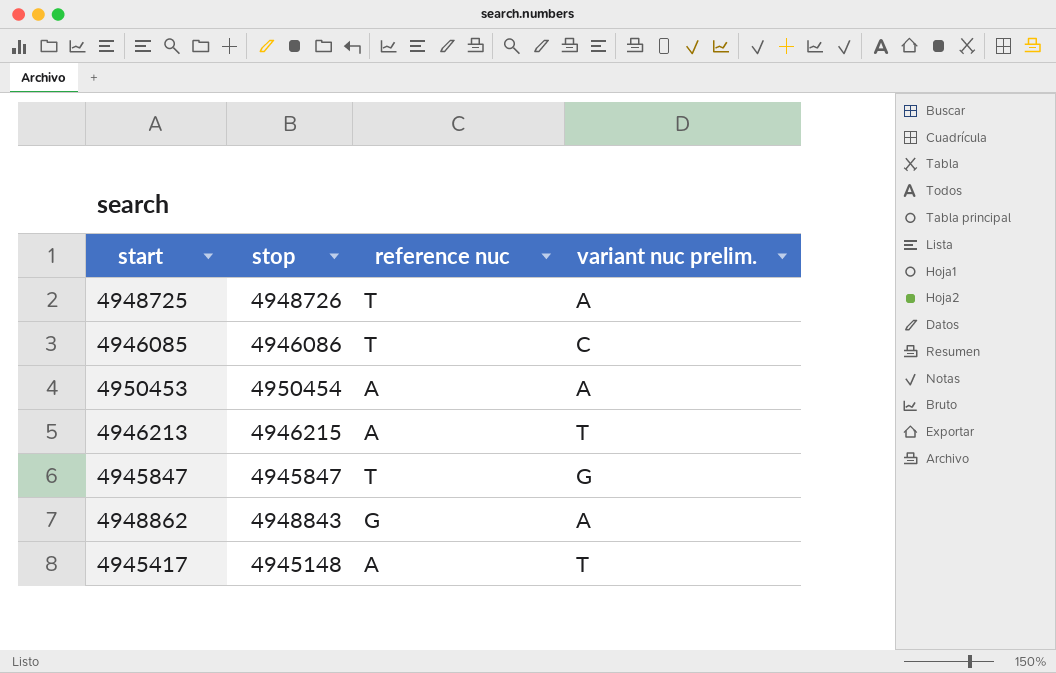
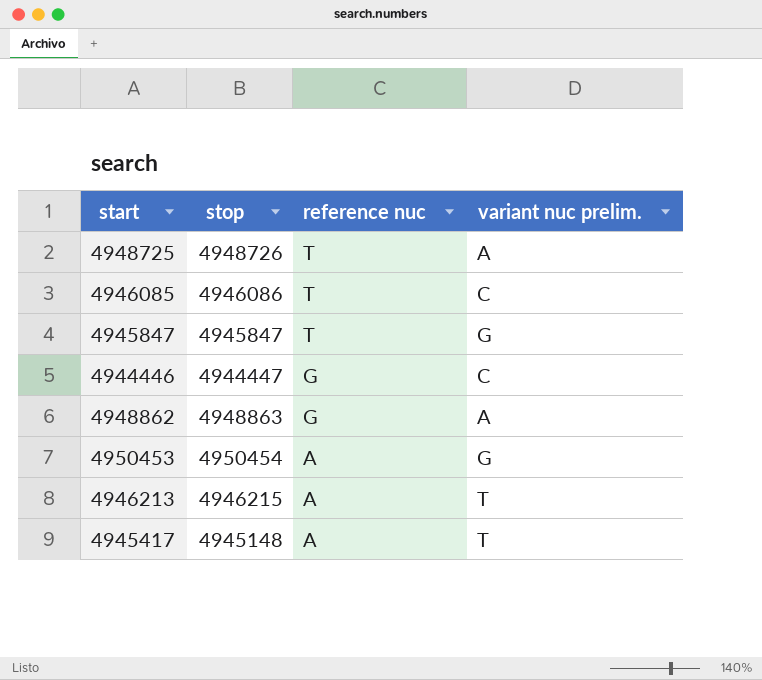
row order: none -> reference nuc descending
row 4944446: none -> 4944447 | G | C
4948862 | stop: 4948843 -> 4948863
4950453 | variant nuc prelim.: A -> G

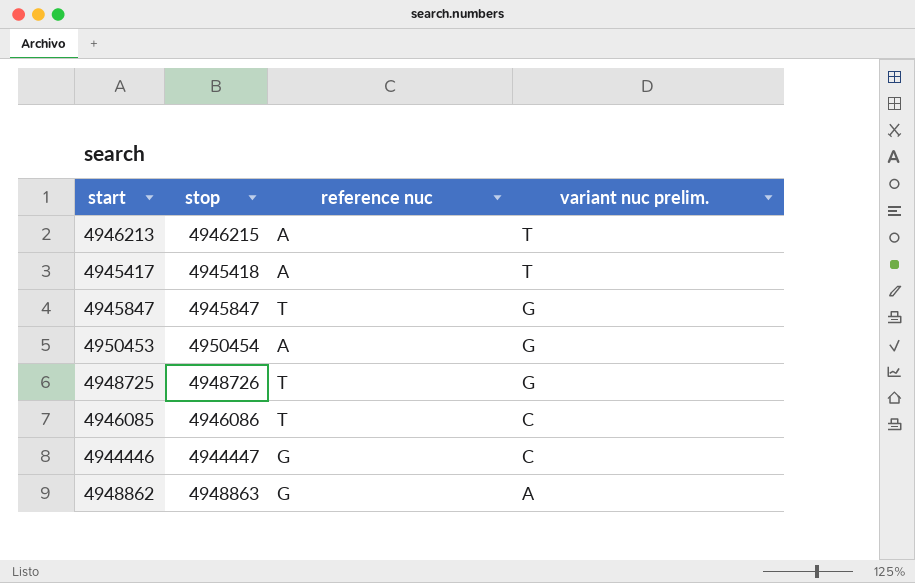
row order: reference nuc descending -> variant nuc prelim. descending
4945417 | stop: 4945148 -> 4945418
4948725 | variant nuc prelim.: A -> G

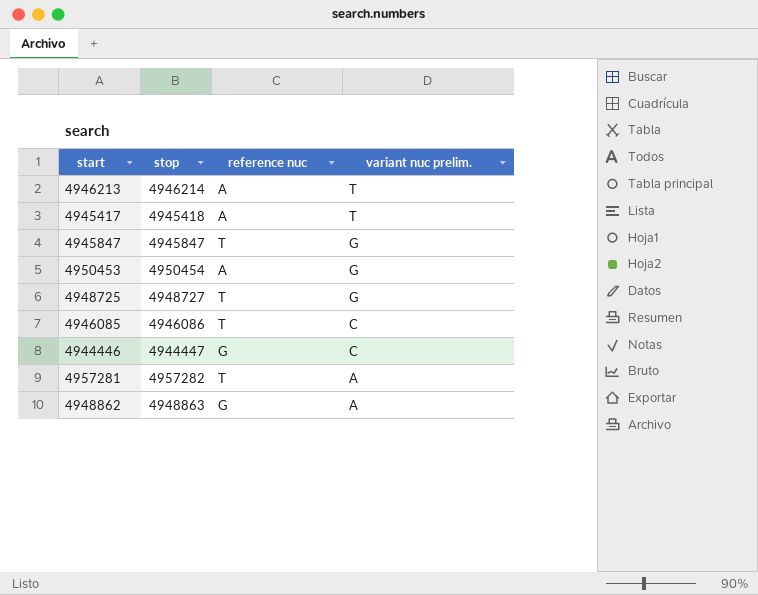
4946213 | stop: 4946215 -> 4946214
4948725 | stop: 4948726 -> 4948727
row 4957281: none -> 4957282 | T | A

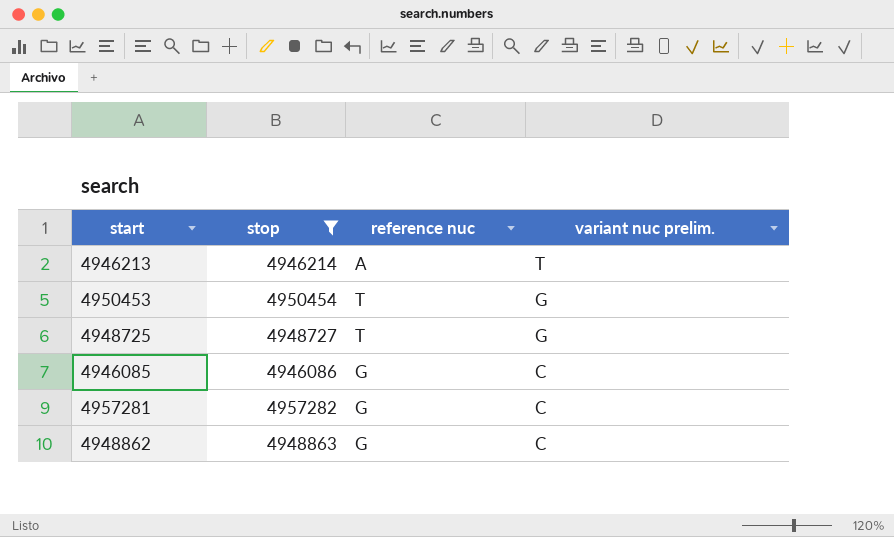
filter: none -> stop >= 4946086
4950453 | reference nuc: A -> T
4946085 | reference nuc: T -> G
4957281 | reference nuc: T -> G
4957281 | variant nuc prelim.: A -> C
4948862 | variant nuc prelim.: A -> C

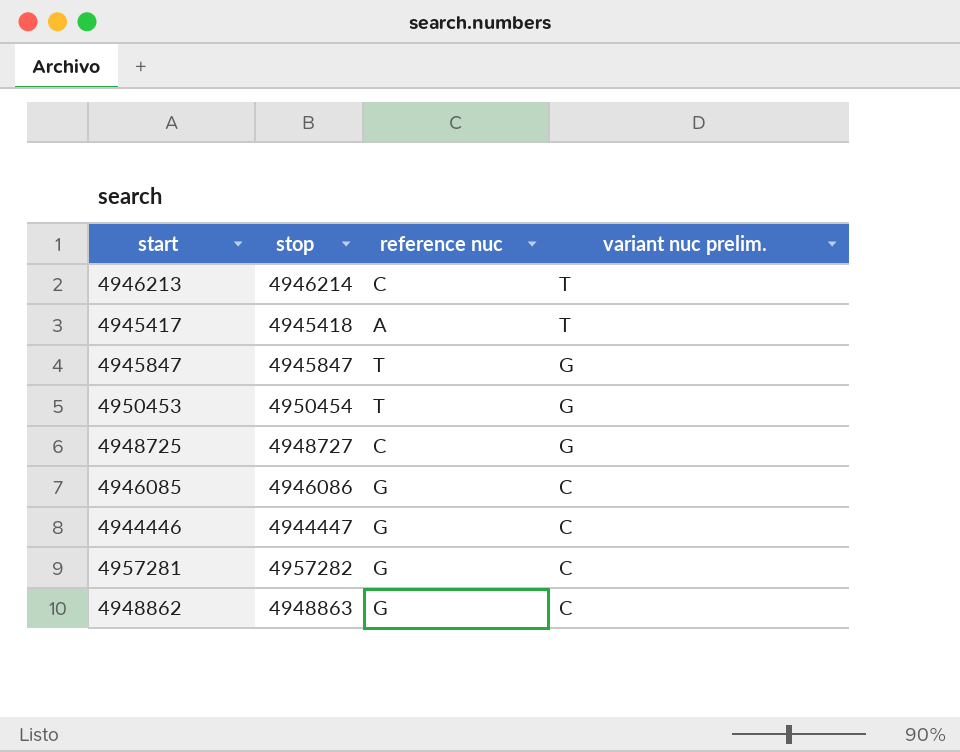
filter: stop >= 4946086 -> none
4946213 | reference nuc: A -> C
4948725 | reference nuc: T -> C

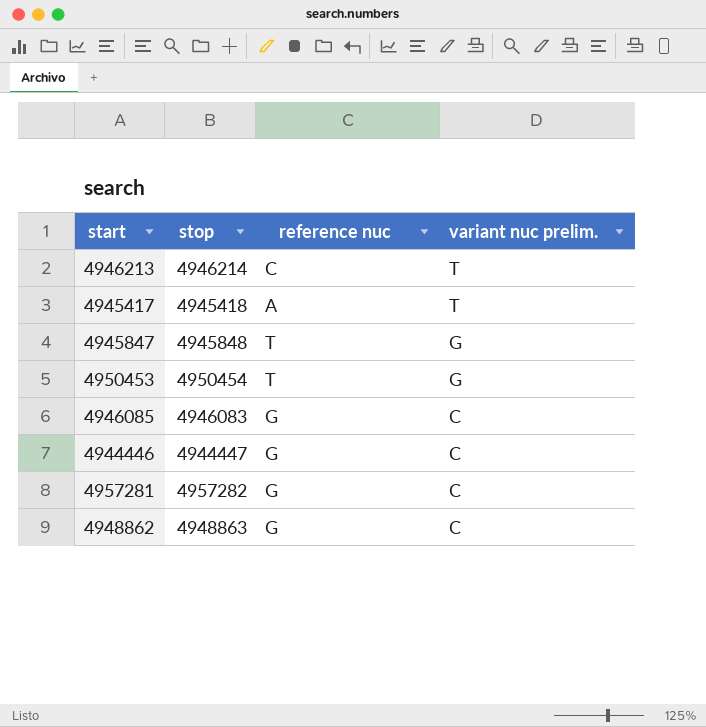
row 4948725: 4948727 | C | G -> none
4945847 | stop: 4945847 -> 4945848
4946085 | stop: 4946086 -> 4946083

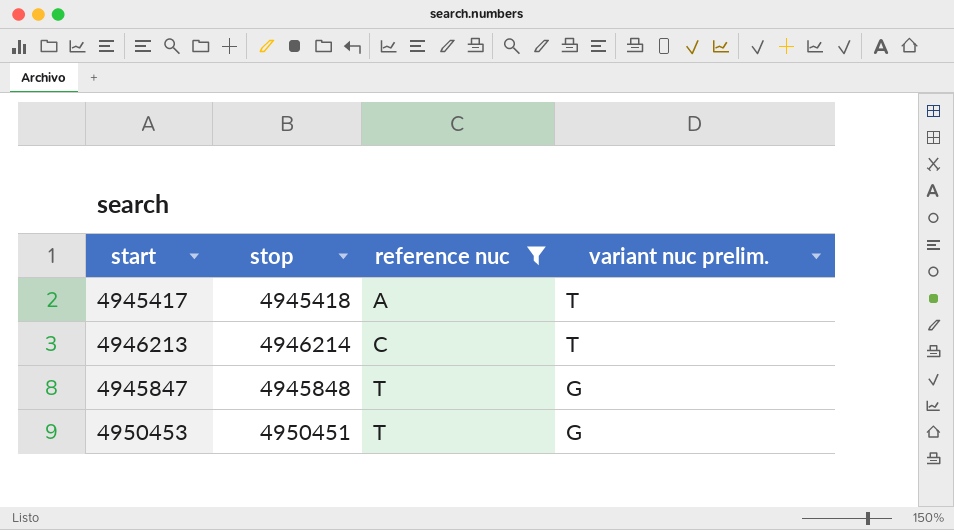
filter: none -> reference nuc != G
row order: variant nuc prelim. descending -> reference nuc ascending
4950453 | stop: 4950454 -> 4950451

